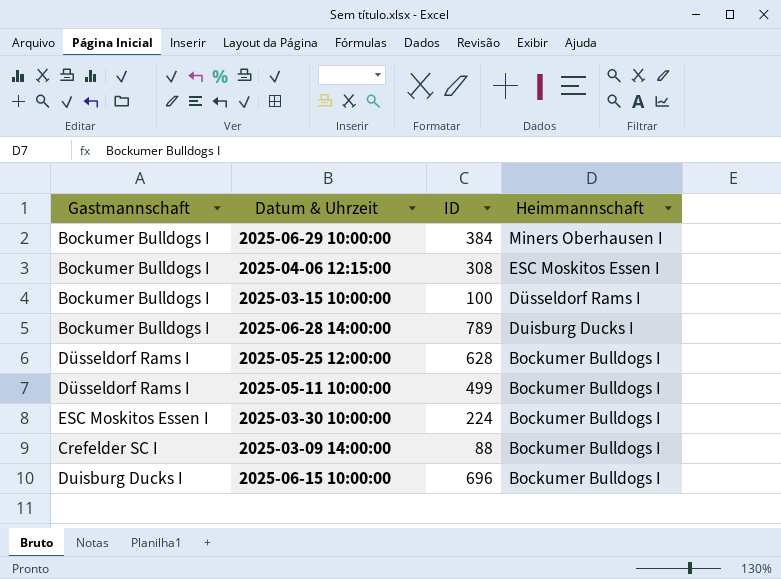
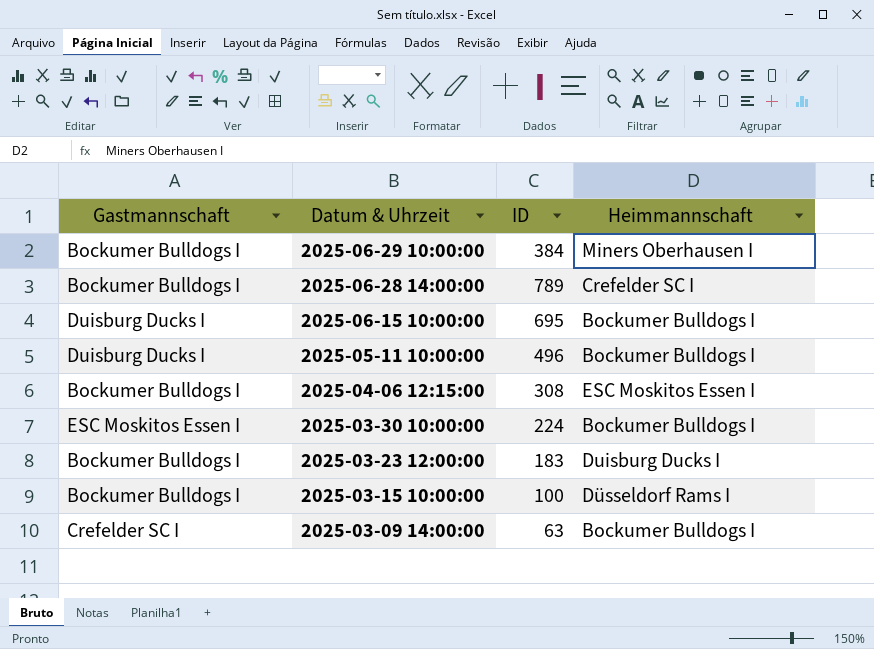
row order: Heimmannschaft descending -> Datum & Uhrzeit descending
row 2025-05-25 12:00:00: Düsseldorf Rams I | 628 | Bockumer Bulldogs I -> none
2025-06-28 14:00:00 | Heimmannschaft: Duisburg Ducks I -> Crefelder SC I
2025-06-15 10:00:00 | ID: 696 -> 695
2025-05-11 10:00:00 | Gastmannschaft: Düsseldorf Rams I -> Duisburg Ducks I
2025-05-11 10:00:00 | ID: 499 -> 496
row 2025-03-23 12:00:00: none -> Bockumer Bulldogs I | 183 | Duisburg Ducks I
2025-03-09 14:00:00 | ID: 88 -> 63

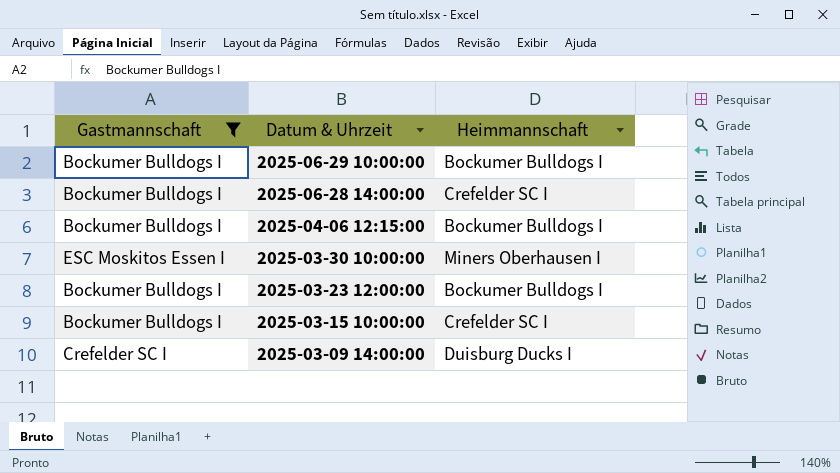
filter: none -> Gastmannschaft != Duisburg Ducks I
column ID | position: 3 -> none
2025-06-29 10:00:00 | Heimmannschaft: Miners Oberhausen I -> Bockumer Bulldogs I
2025-04-06 12:15:00 | Heimmannschaft: ESC Moskitos Essen I -> Bockumer Bulldogs I
2025-03-30 10:00:00 | Heimmannschaft: Bockumer Bulldogs I -> Miners Oberhausen I
2025-03-23 12:00:00 | Heimmannschaft: Duisburg Ducks I -> Bockumer Bulldogs I
2025-03-15 10:00:00 | Heimmannschaft: Düsseldorf Rams I -> Crefelder SC I
2025-03-09 14:00:00 | Heimmannschaft: Bockumer Bulldogs I -> Duisburg Ducks I

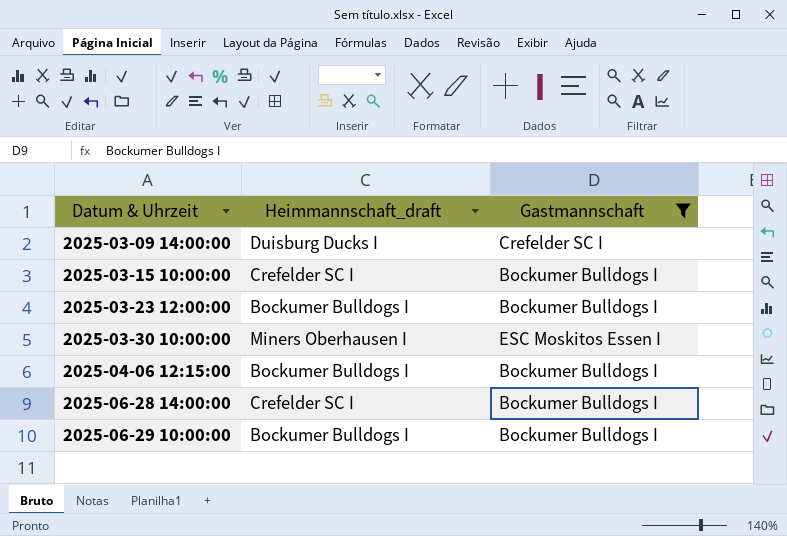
row order: Datum & Uhrzeit descending -> Datum & Uhrzeit ascending
column name: Heimmannschaft -> Heimmannschaft_draft
column Gastmannschaft | position: 1 -> 3

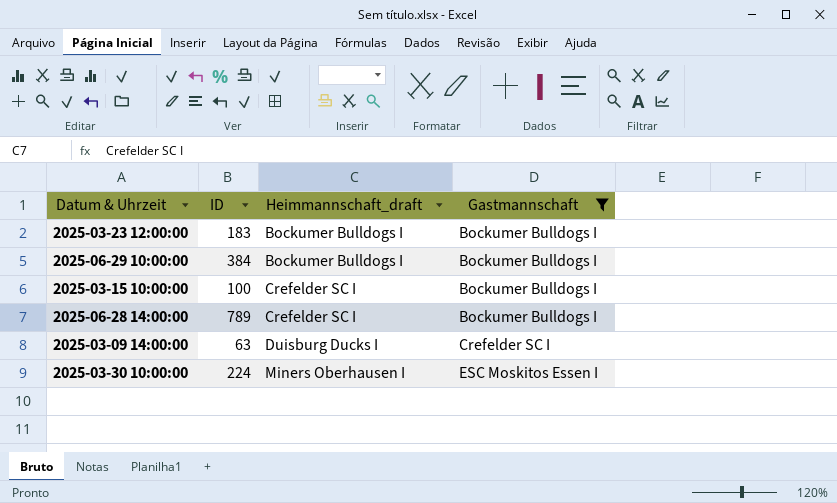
row order: Datum & Uhrzeit ascending -> Heimmannschaft_draft ascending
column ID | position: none -> 2
row 2025-04-06 12:15:00: Bockumer Bulldogs I | Bockumer Bulldogs I -> none

